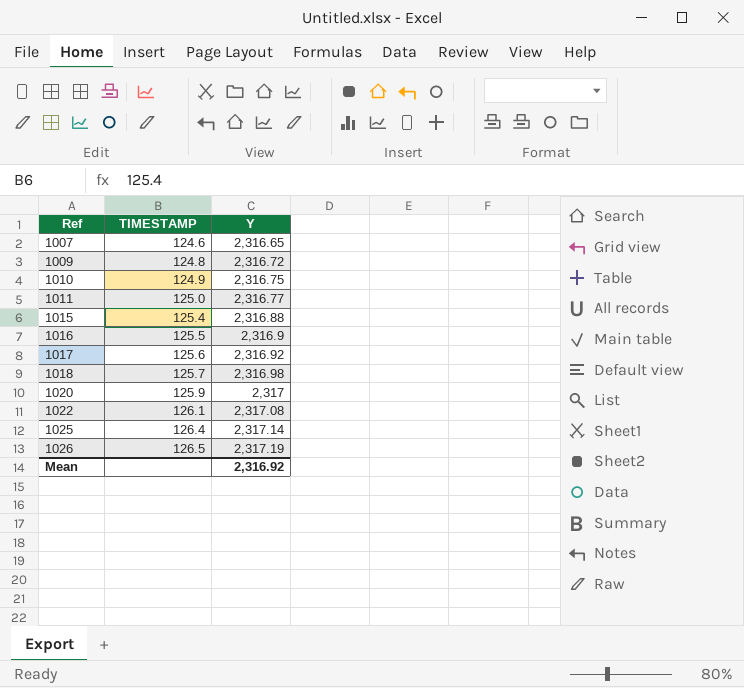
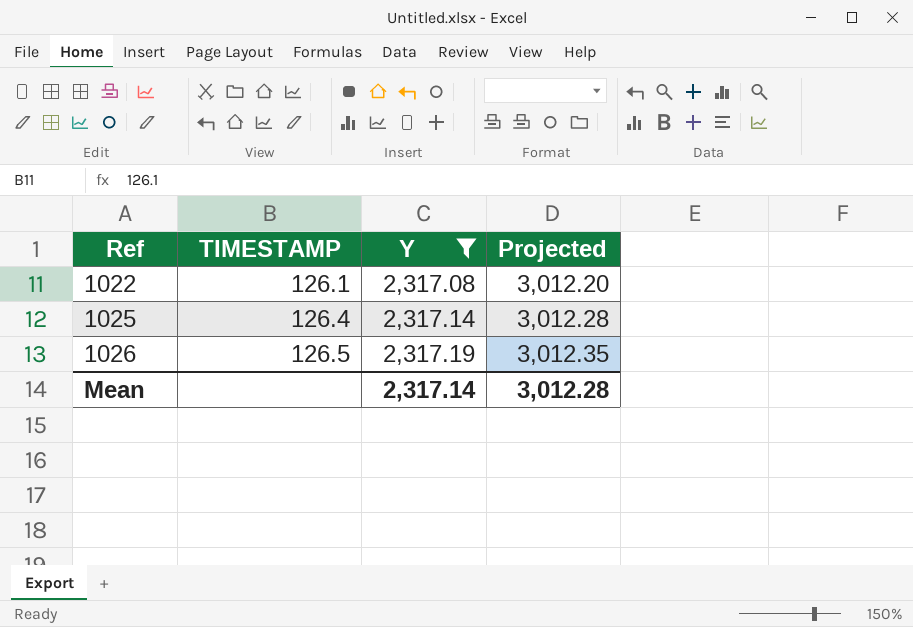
filter: none -> Y >= 2,317.08
column Projected | formula: none -> [Y] * 1.3
Mean | Y: 2,316.92 -> 2,317.14

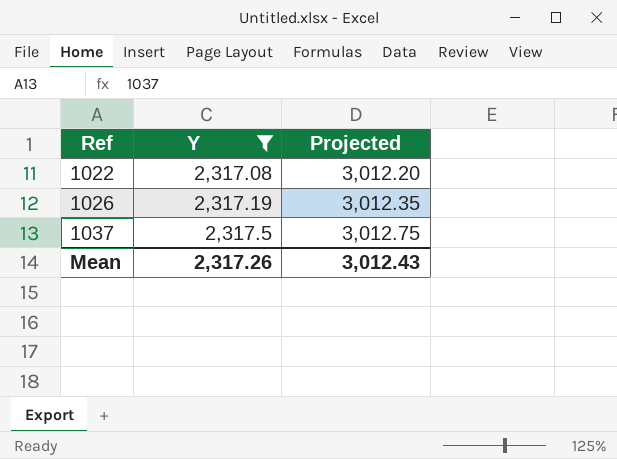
column TIMESTAMP | position: 2 -> none
row 1025: 126.4 | 2,317.14 | 3,012.28 -> none
row 1037: none -> 2,317.5 | 3,012.75
Mean | Y: 2,317.14 -> 2,317.26
Mean | Projected: 3,012.28 -> 3,012.43

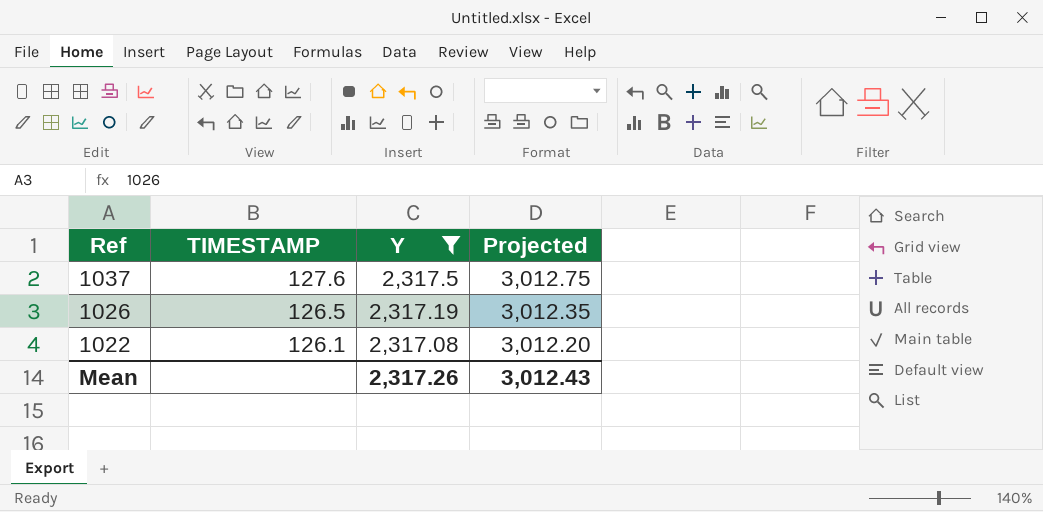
row order: Ref ascending -> Ref descending
column TIMESTAMP | position: none -> 2

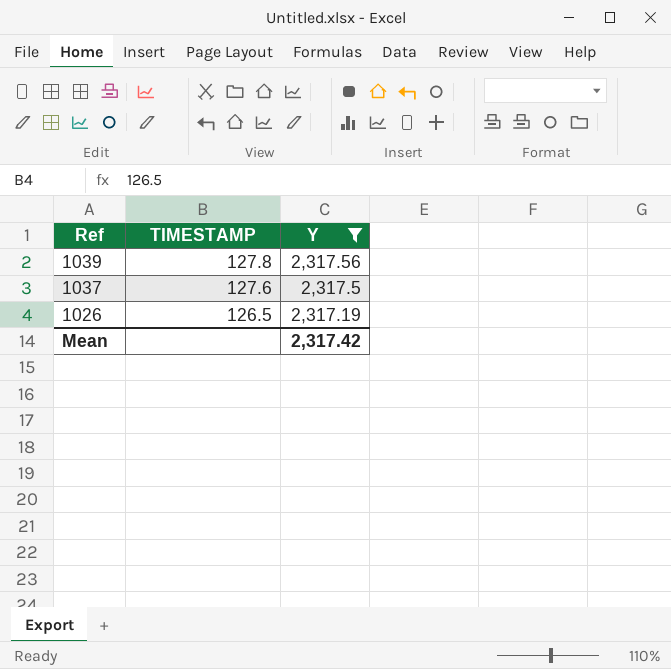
column Projected | formula: [Y] * 1.3 -> none
row 1022: 126.1 | 2,317.08 | 3,012.20 -> none
row 1039: none -> 127.8 | 2,317.56
Mean | Y: 2,317.26 -> 2,317.42

